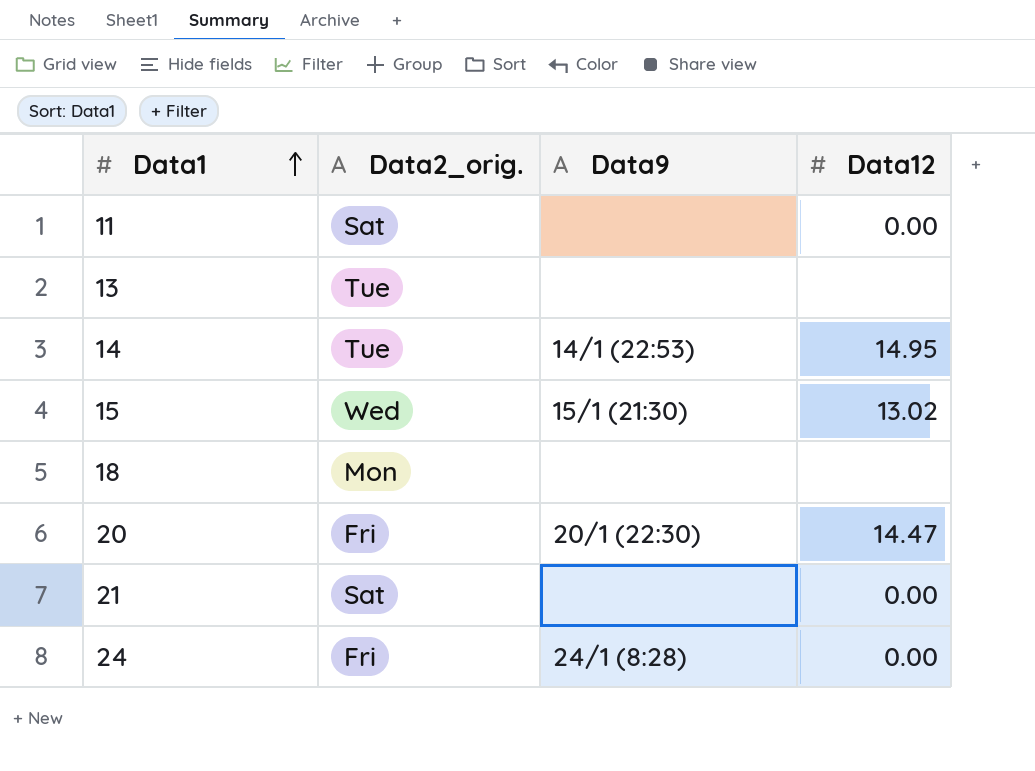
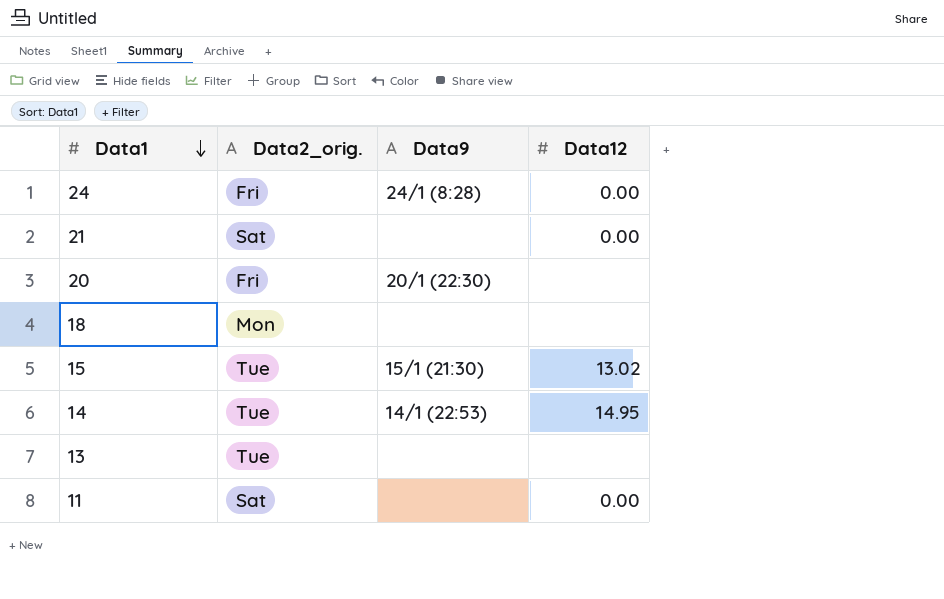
row order: Data1 ascending -> Data1 descending
20 | Data12: 14.47 -> none
15 | Data2_orig.: Wed -> Tue

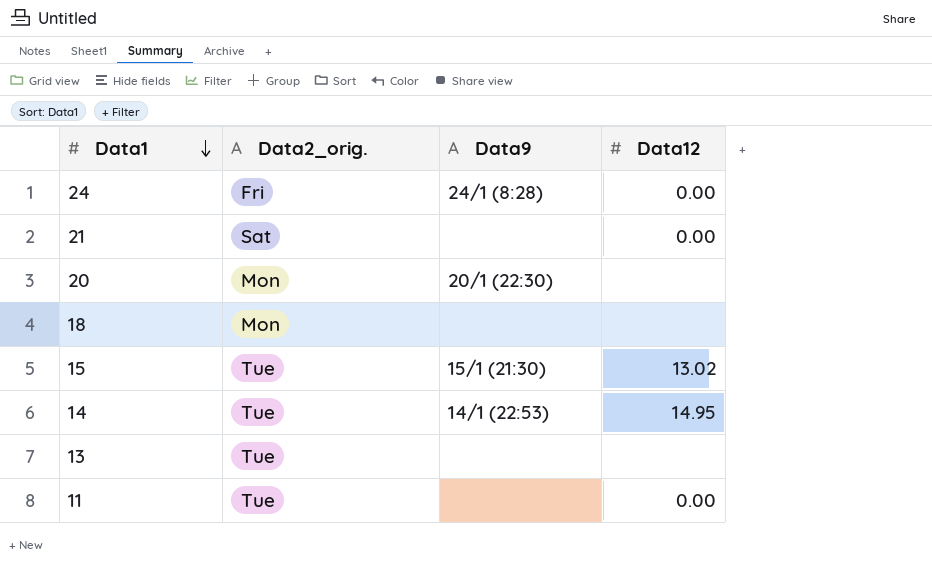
20 | Data2_orig.: Fri -> Mon
11 | Data2_orig.: Sat -> Tue

